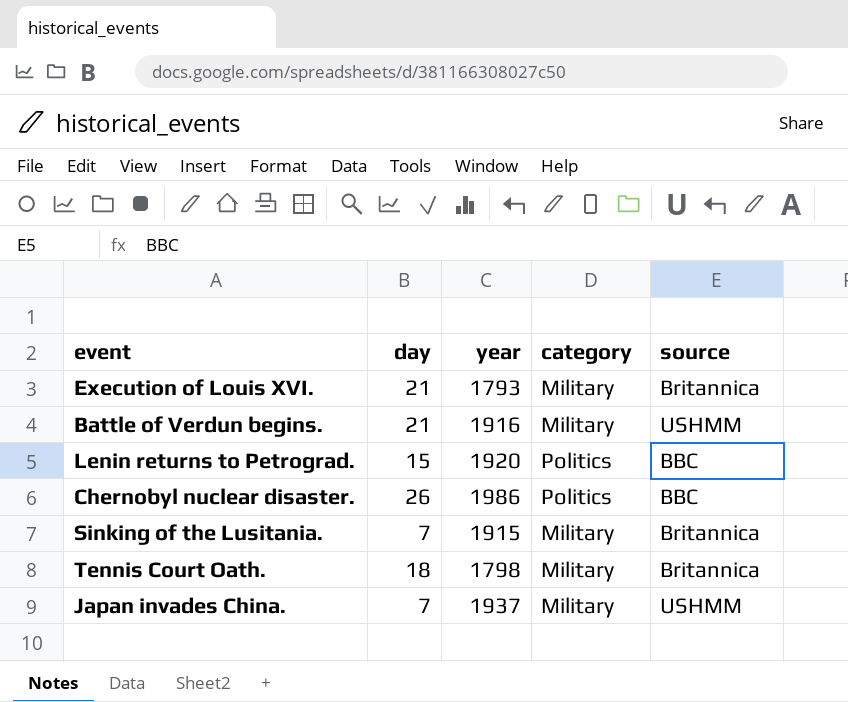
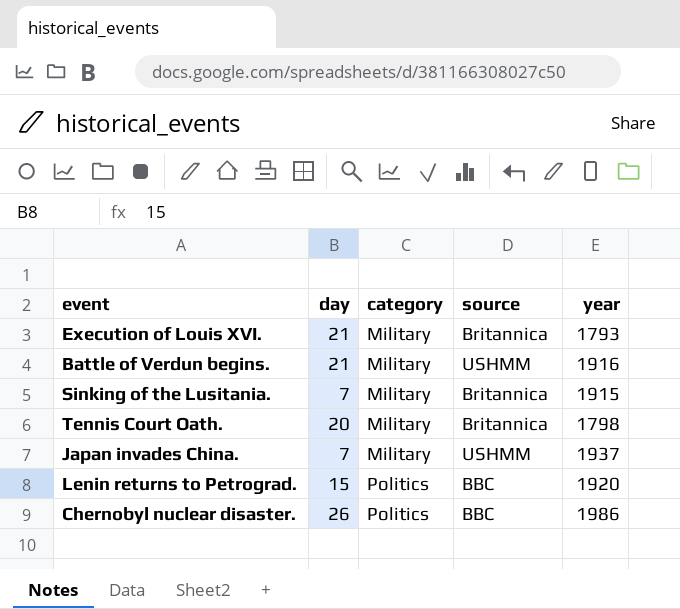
row order: none -> category ascending
column year | position: 3 -> 5
Tennis Court Oath. | day: 18 -> 20

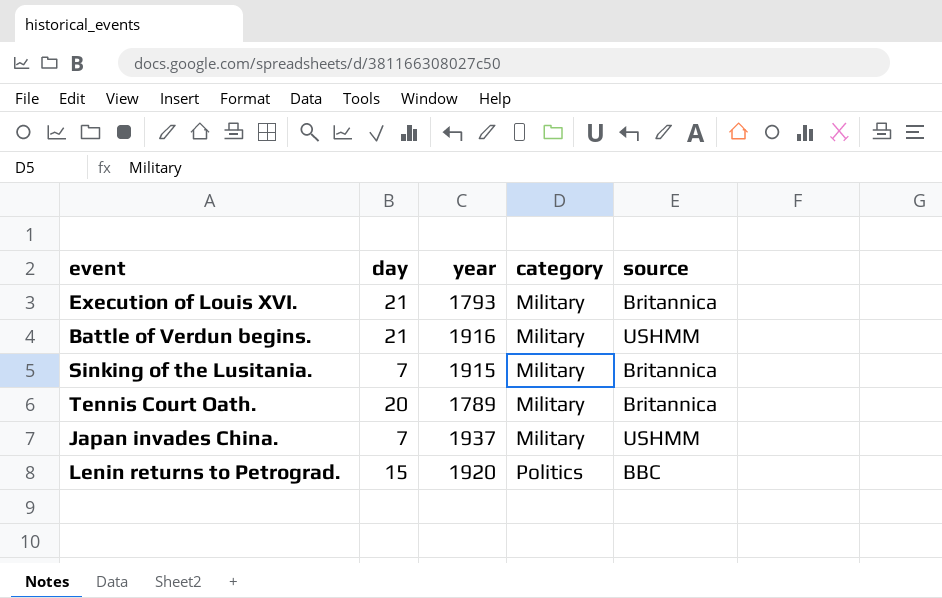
column year | position: 5 -> 3
row Chernobyl nuclear disaster.: 26 | Politics | BBC | 1986 -> none
Tennis Court Oath. | year: 1798 -> 1789

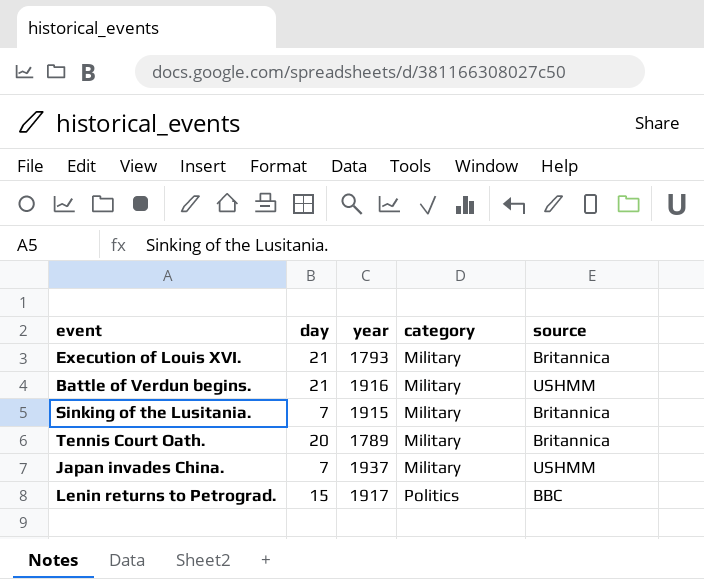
Lenin returns to Petrograd. | year: 1920 -> 1917

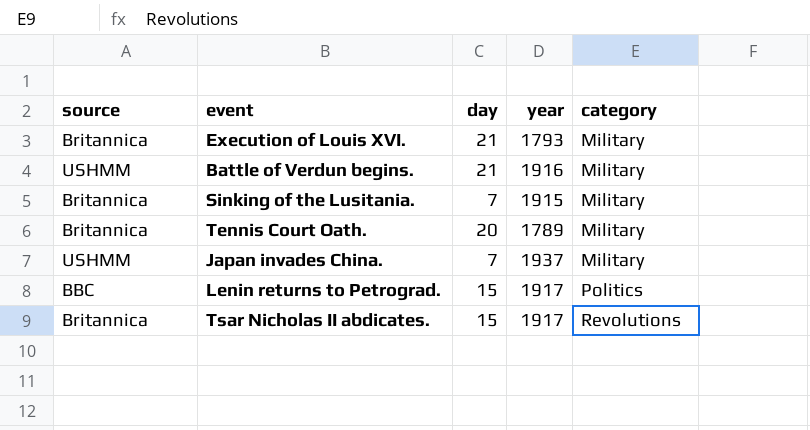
column source | position: 5 -> 1
row Tsar Nicholas II abdicates.: none -> Britannica | 15 | 1917 | Revolutions

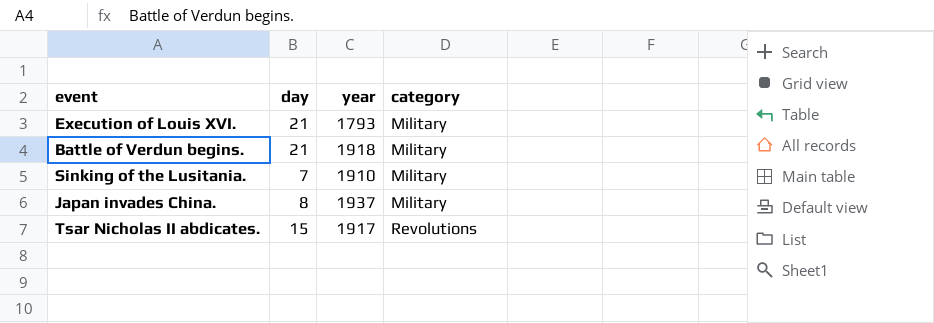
column source | position: 1 -> none
row Tennis Court Oath.: Britannica | 20 | 1789 | Military -> none
row Lenin returns to Petrograd.: BBC | 15 | 1917 | Politics -> none
Battle of Verdun begins. | year: 1916 -> 1918
Sinking of the Lusitania. | year: 1915 -> 1910
Japan invades China. | day: 7 -> 8

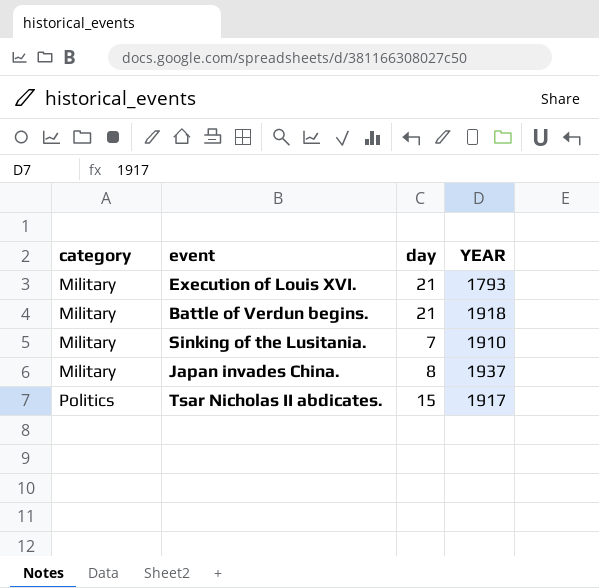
column category | position: 4 -> 1
column name: year -> YEAR
Tsar Nicholas II abdicates. | category: Revolutions -> Politics

